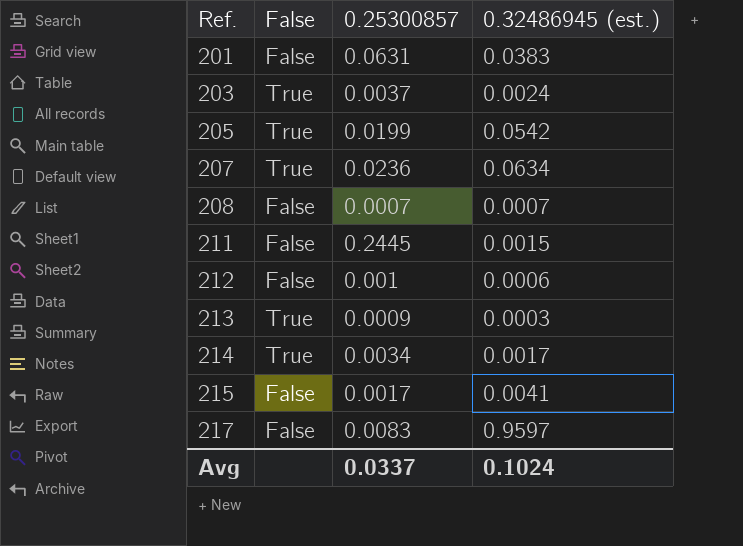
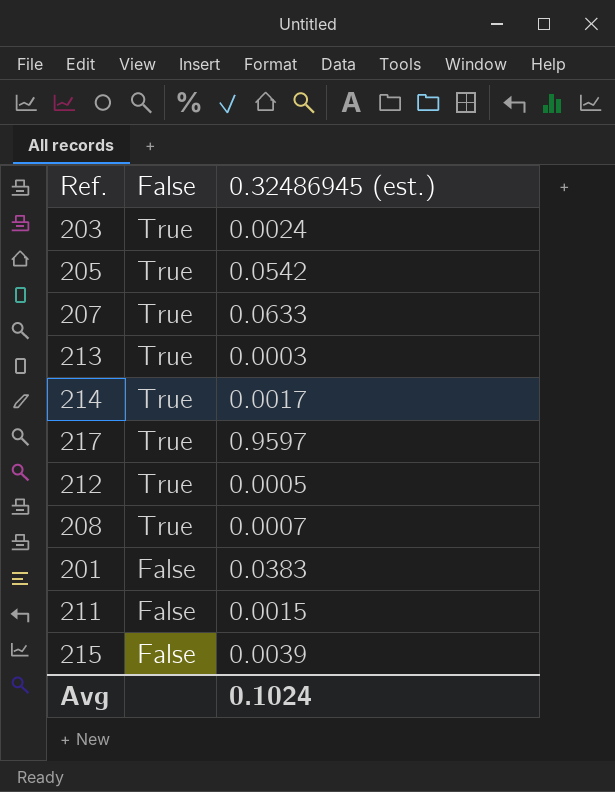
row order: Ref. ascending -> False descending
column 0.25300857 | position: 3 -> none
207 | 0.32486945 (est.): 0.0634 -> 0.0633
217 | False: False -> True
212 | False: False -> True
212 | 0.32486945 (est.): 0.0006 -> 0.0005
208 | False: False -> True
215 | 0.32486945 (est.): 0.0041 -> 0.0039

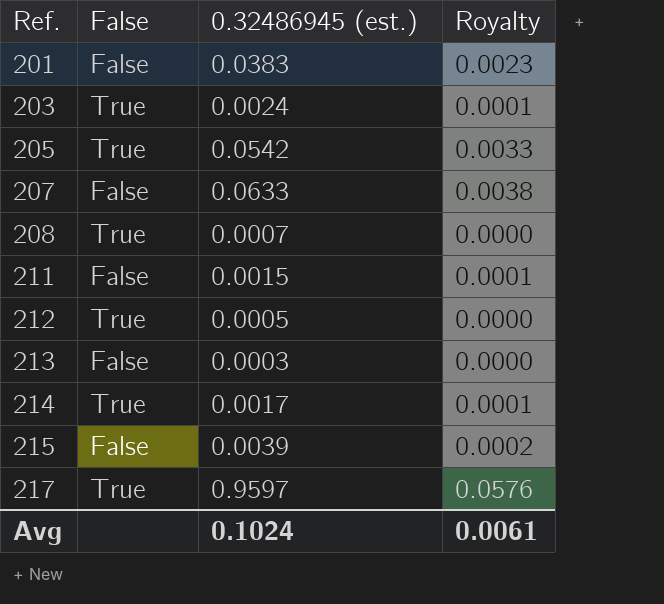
row order: False descending -> Ref. ascending
column Royalty | formula: none -> [0.32486945 (est.)] * 0.06
207 | False: True -> False
213 | False: True -> False

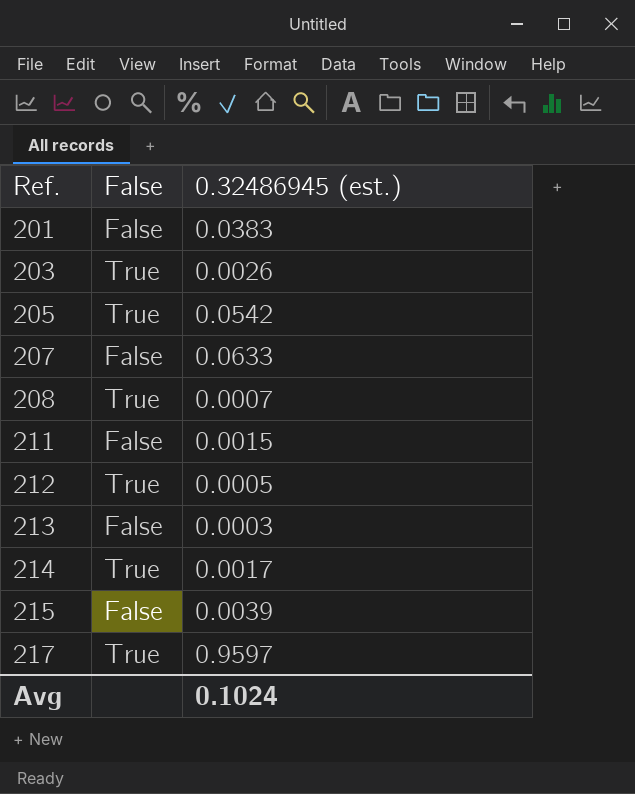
column Royalty | formula: [0.32486945 (est.)] * 0.06 -> none
203 | 0.32486945 (est.): 0.0024 -> 0.0026

